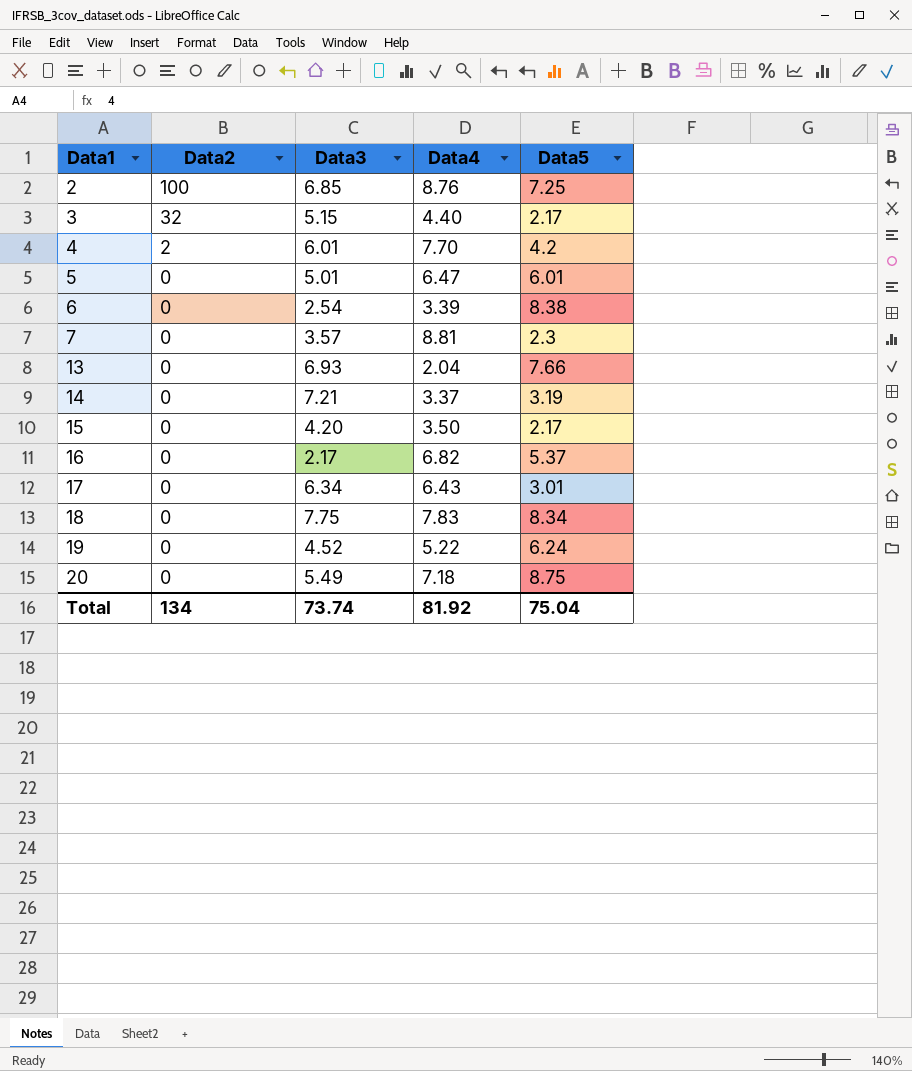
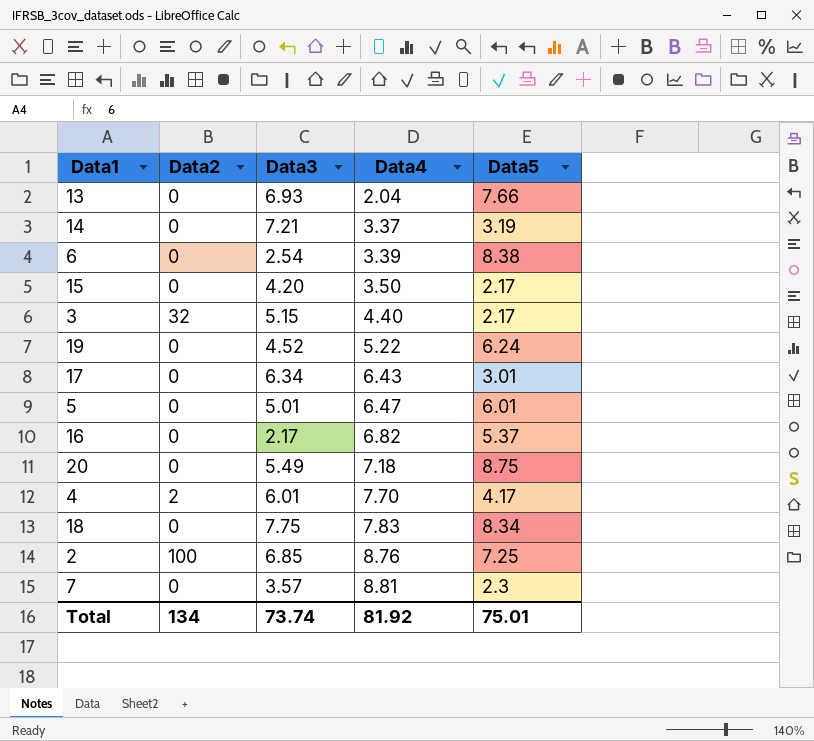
row order: Data1 ascending -> Data4 ascending
4 | Data5: 4.2 -> 4.17
Total | Data5: 75.04 -> 75.01

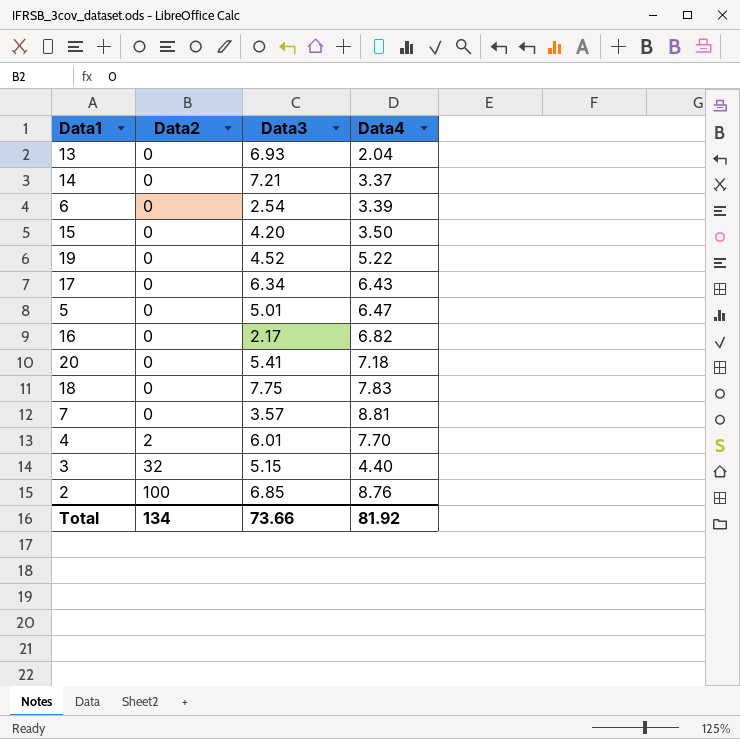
row order: Data4 ascending -> Data2 ascending
column Data5 | position: 5 -> none
20 | Data3: 5.49 -> 5.41
Total | Data3: 73.74 -> 73.66

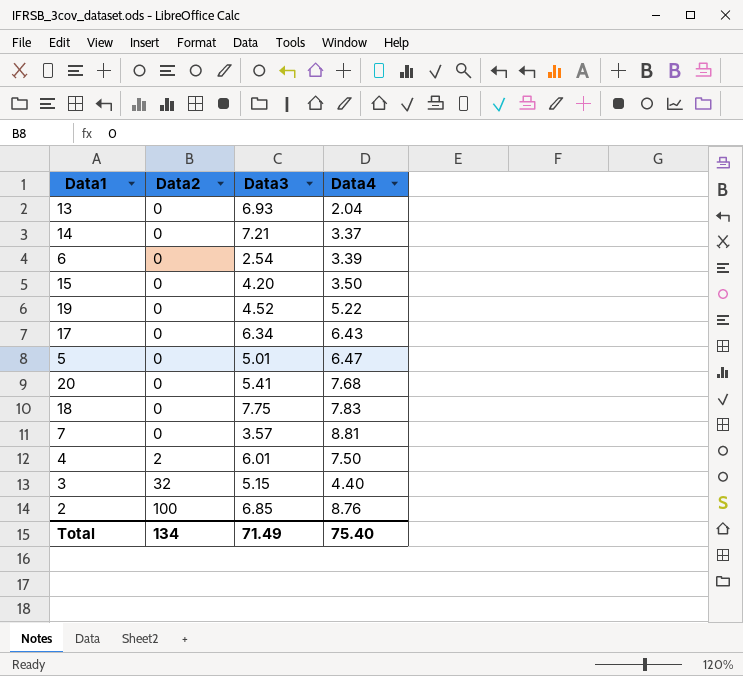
row 16: 0 | 2.17 | 6.82 -> none
20 | Data4: 7.18 -> 7.68
4 | Data4: 7.70 -> 7.50
Total | Data3: 73.66 -> 71.49
Total | Data4: 81.92 -> 75.40

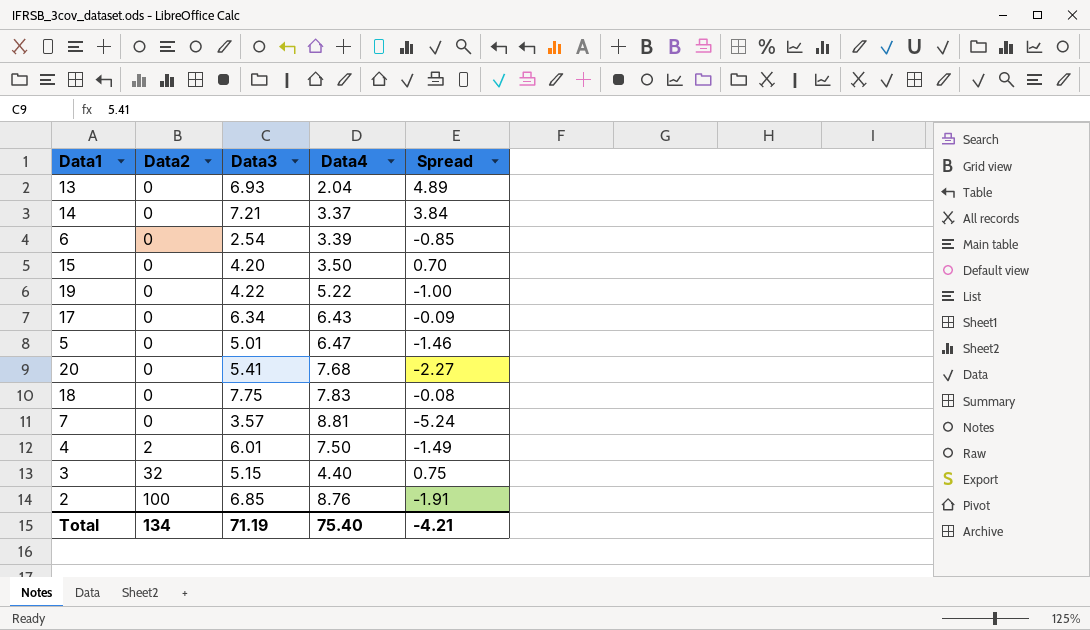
column Spread | formula: none -> [Data3] - [Data4]
19 | Data3: 4.52 -> 4.22
Total | Data3: 71.49 -> 71.19

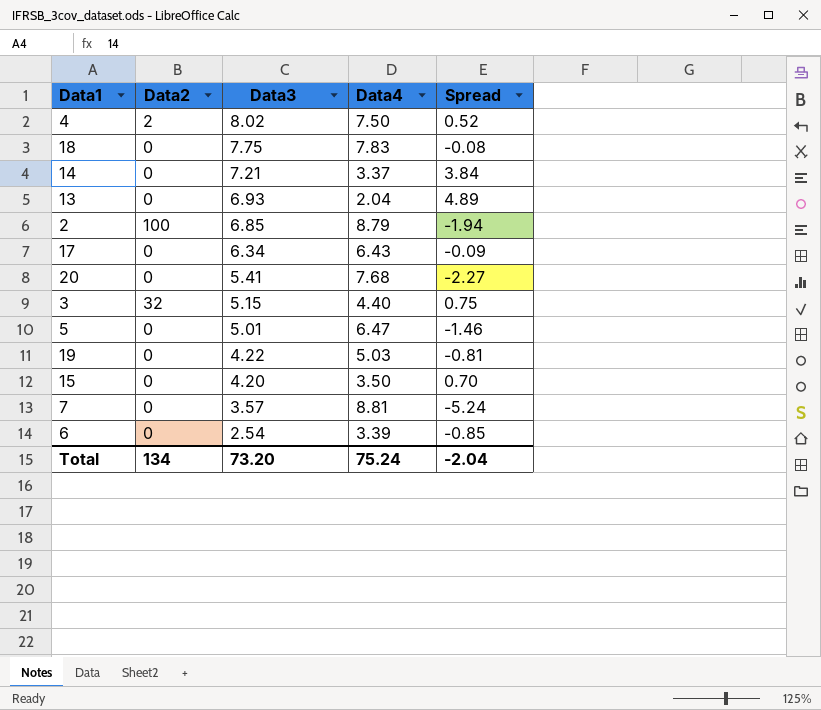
row order: Data2 ascending -> Data3 descending
4 | Data3: 6.01 -> 8.02
4 | Spread: -1.49 -> 0.52
2 | Data4: 8.76 -> 8.79
2 | Spread: -1.91 -> -1.94
19 | Data4: 5.22 -> 5.03
19 | Spread: -1.00 -> -0.81
Total | Data3: 71.19 -> 73.20
Total | Data4: 75.40 -> 75.24
Total | Spread: -4.21 -> -2.04

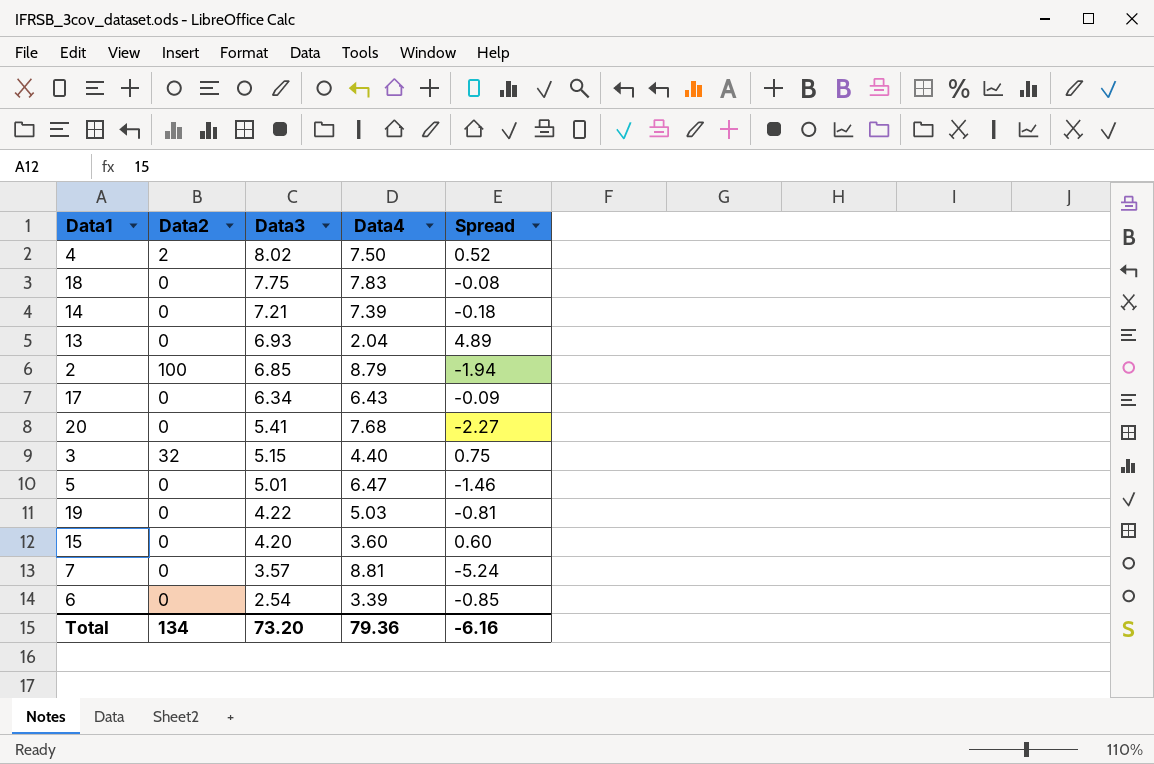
14 | Data4: 3.37 -> 7.39
14 | Spread: 3.84 -> -0.18
15 | Data4: 3.50 -> 3.60
15 | Spread: 0.70 -> 0.60
Total | Data4: 75.24 -> 79.36
Total | Spread: -2.04 -> -6.16

